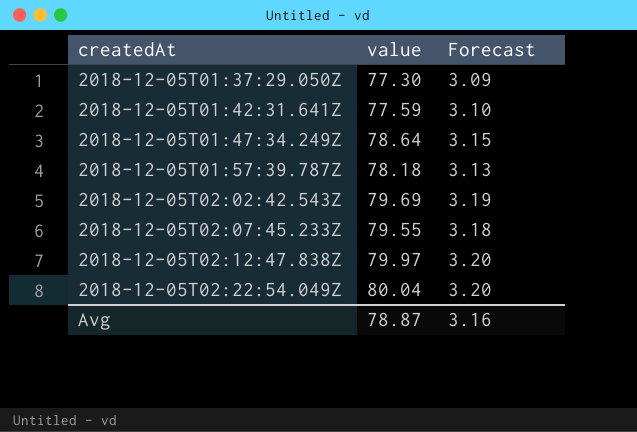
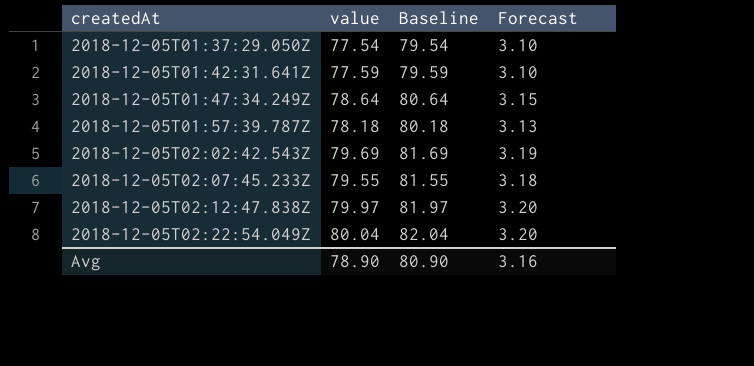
column Baseline | formula: none -> [value] + 2
2018-12-05T01:37:29.050Z | value: 77.30 -> 77.54
2018-12-05T01:37:29.050Z | Forecast: 3.09 -> 3.10
Avg | value: 78.87 -> 78.90

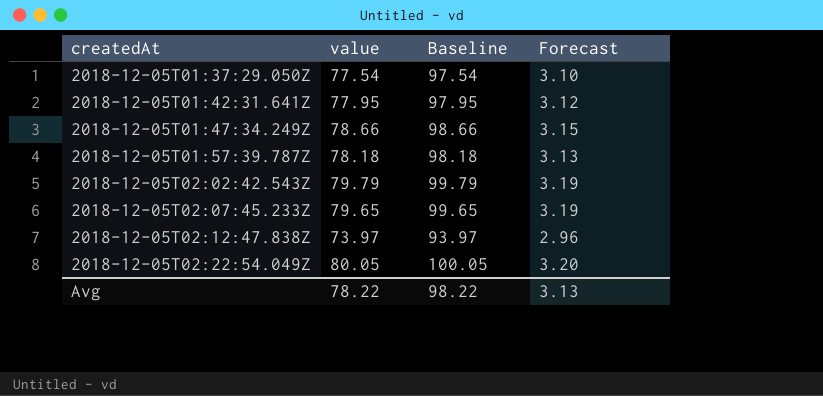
column Baseline | formula: [value] + 2 -> [value] + 20
2018-12-05T01:42:31.641Z | value: 77.59 -> 77.95
2018-12-05T01:42:31.641Z | Forecast: 3.10 -> 3.12
2018-12-05T01:47:34.249Z | value: 78.64 -> 78.66
2018-12-05T02:02:42.543Z | value: 79.69 -> 79.79
2018-12-05T02:07:45.233Z | value: 79.55 -> 79.65
2018-12-05T02:07:45.233Z | Forecast: 3.18 -> 3.19
2018-12-05T02:12:47.838Z | value: 79.97 -> 73.97
2018-12-05T02:12:47.838Z | Forecast: 3.20 -> 2.96
2018-12-05T02:22:54.049Z | value: 80.04 -> 80.05
Avg | value: 78.90 -> 78.22
Avg | Baseline: 80.90 -> 98.22
Avg | Forecast: 3.16 -> 3.13

